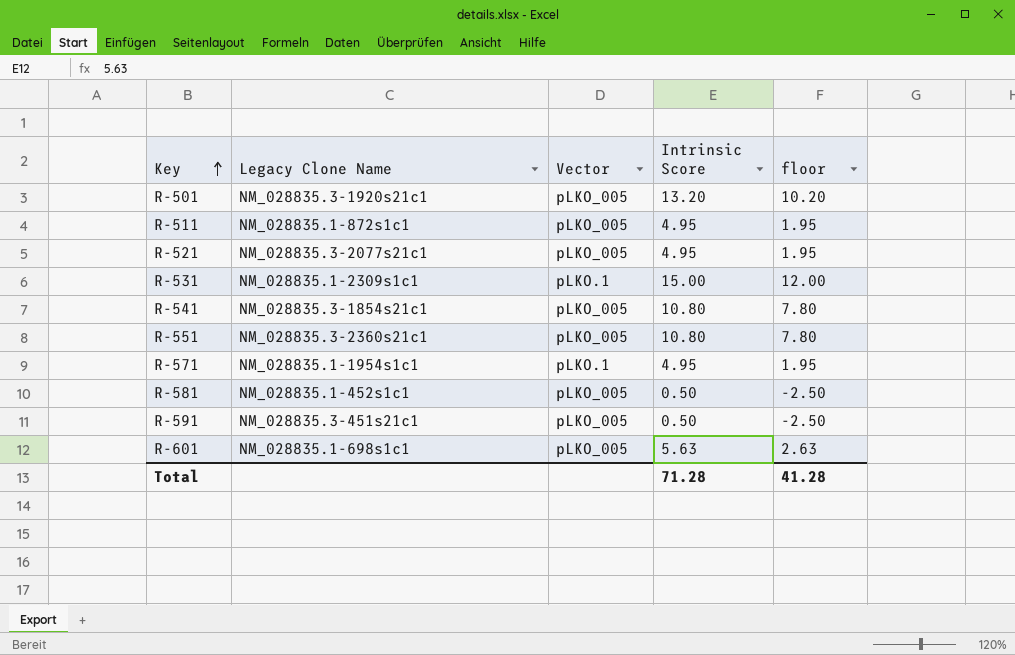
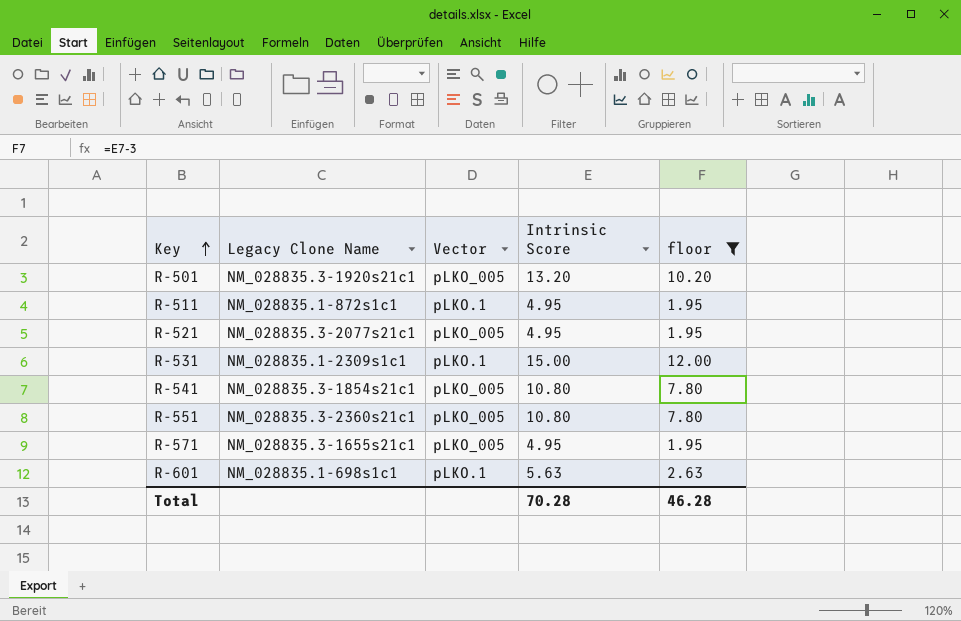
filter: none -> floor != -2.50
R-511 | Vector: pLKO_005 -> pLKO.1
R-571 | Legacy Clone Name: NM_028835.1-1954s1c1 -> NM_028835.3-1655s21c1
R-571 | Vector: pLKO.1 -> pLKO_005
R-601 | Vector: pLKO_005 -> pLKO.1
Total | Intrinsic Score: 71.28 -> 70.28
Total | floor: 41.28 -> 46.28

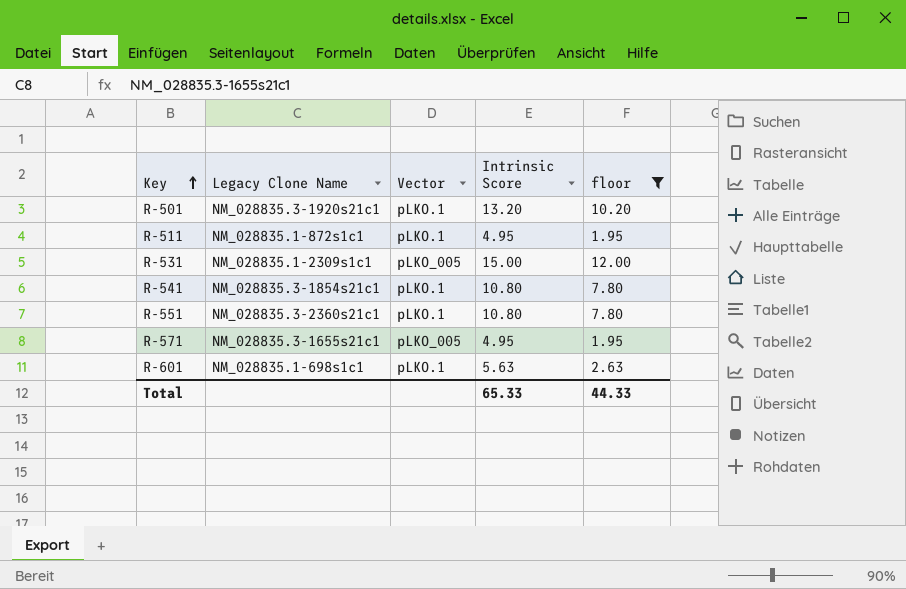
row R-521: NM_028835.3-2077s21c1 | pLKO_005 | 4.95 | 1.95 -> none
R-501 | Vector: pLKO_005 -> pLKO.1
R-531 | Vector: pLKO.1 -> pLKO_005
R-541 | Vector: pLKO_005 -> pLKO.1
R-551 | Vector: pLKO_005 -> pLKO.1
Total | Intrinsic Score: 70.28 -> 65.33
Total | floor: 46.28 -> 44.33

